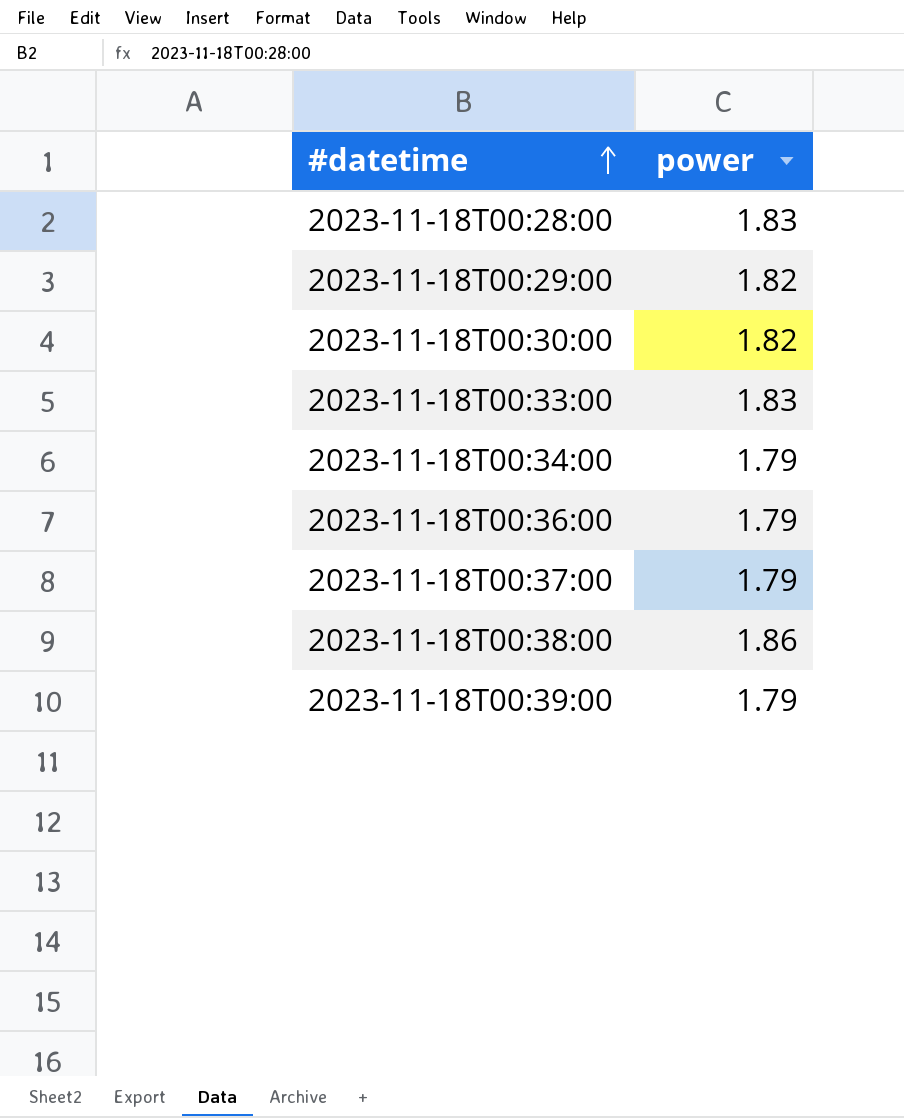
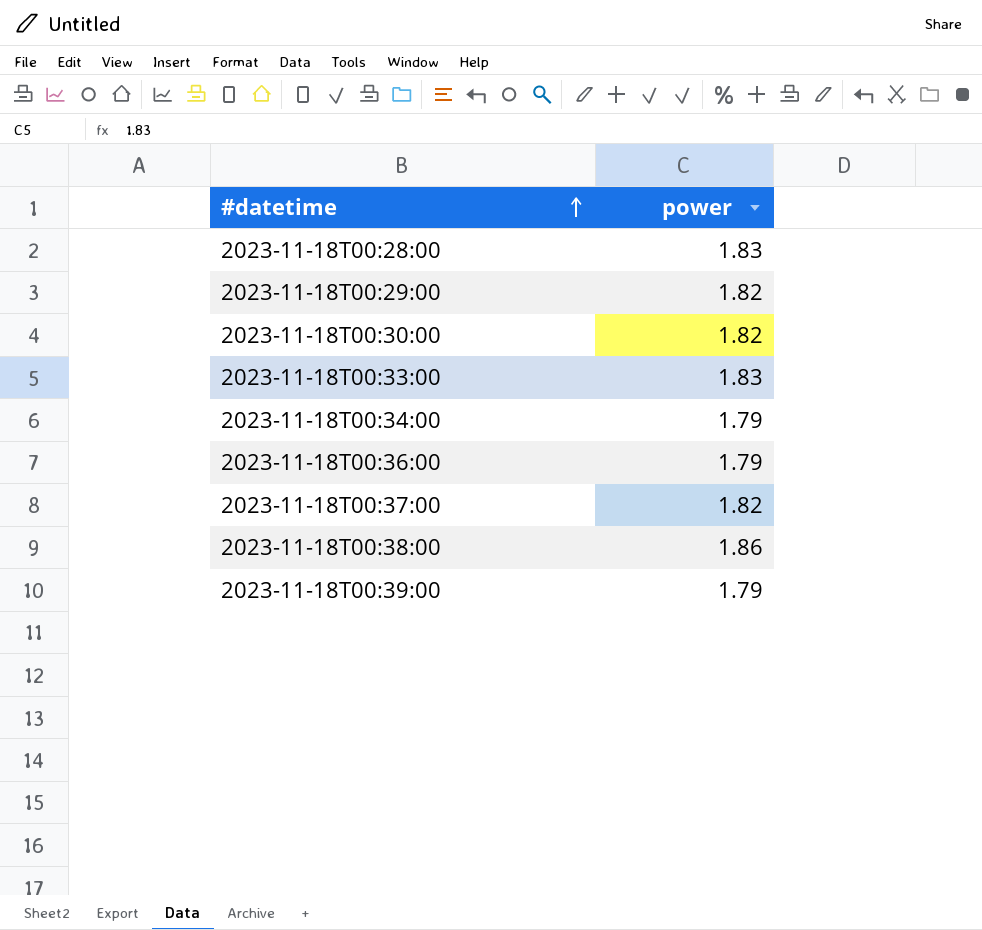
2023-11-18T00:37:00 | power: 1.79 -> 1.82

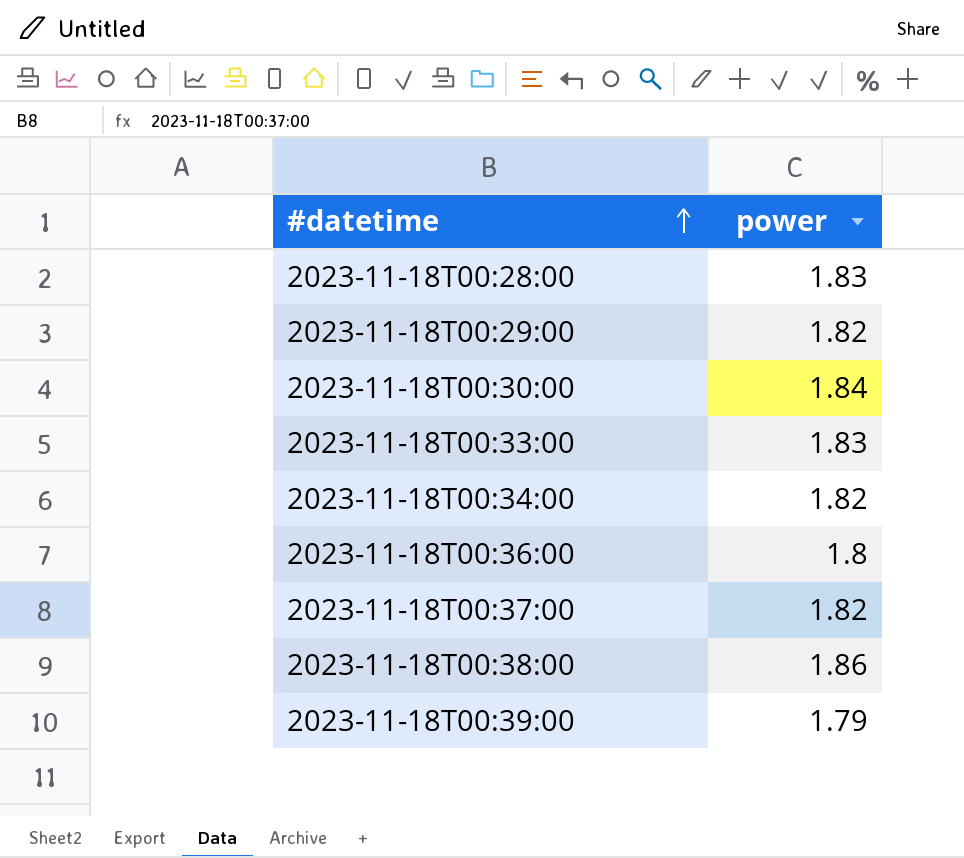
2023-11-18T00:30:00 | power: 1.82 -> 1.84
2023-11-18T00:34:00 | power: 1.79 -> 1.82
2023-11-18T00:36:00 | power: 1.79 -> 1.8

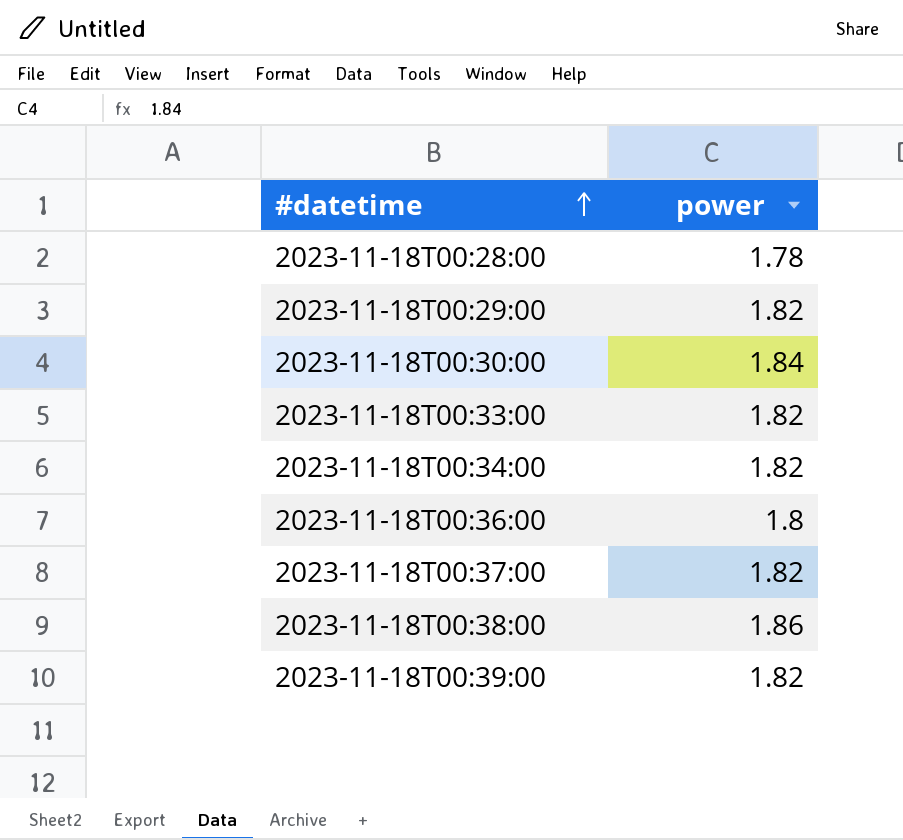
2023-11-18T00:28:00 | power: 1.83 -> 1.78
2023-11-18T00:33:00 | power: 1.83 -> 1.82
2023-11-18T00:39:00 | power: 1.79 -> 1.82

